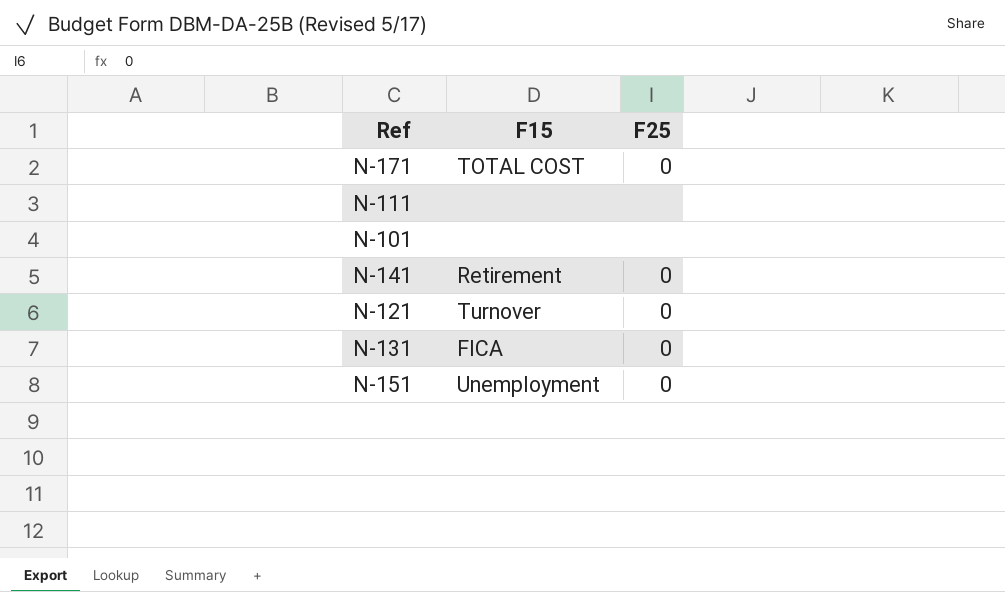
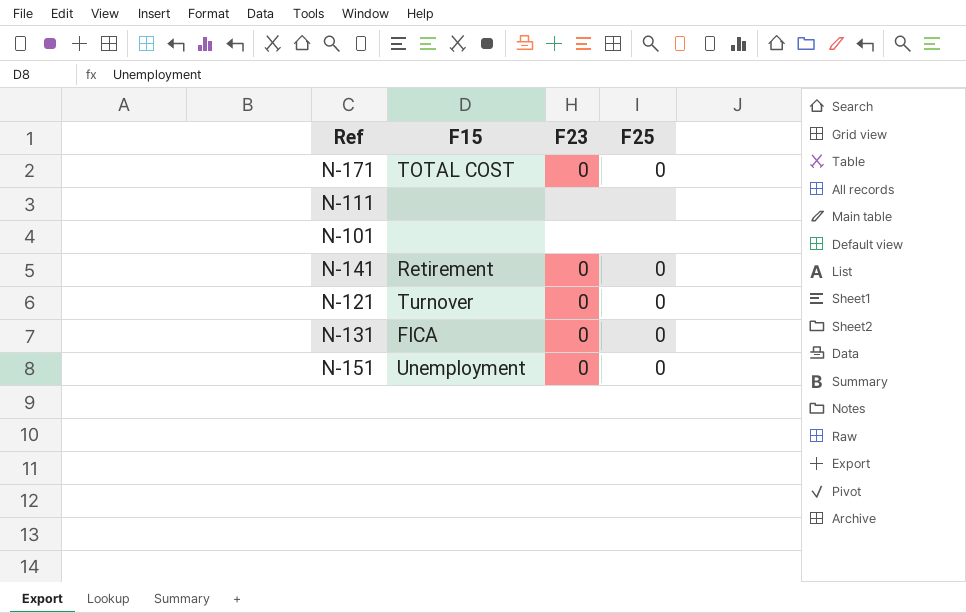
column F23 | position: none -> 3

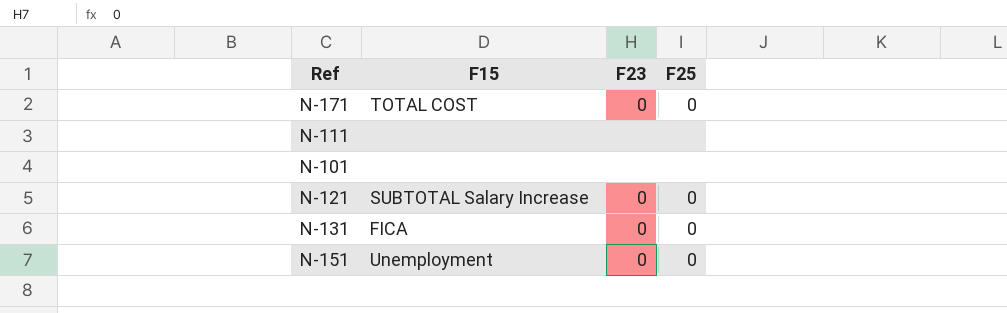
row N-141: Retirement | 0 | 0 -> none
N-121 | F15: Turnover -> SUBTOTAL Salary Increase

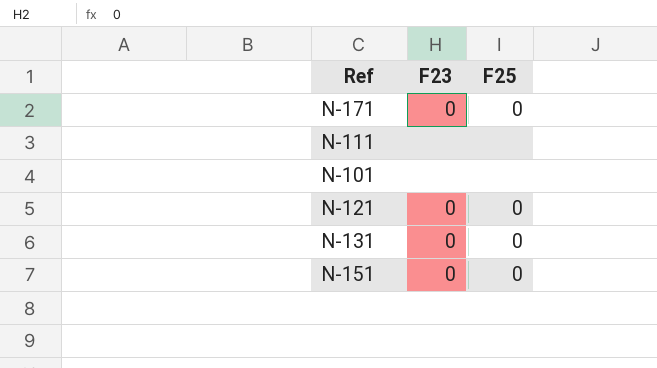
column F15 | position: 2 -> none

